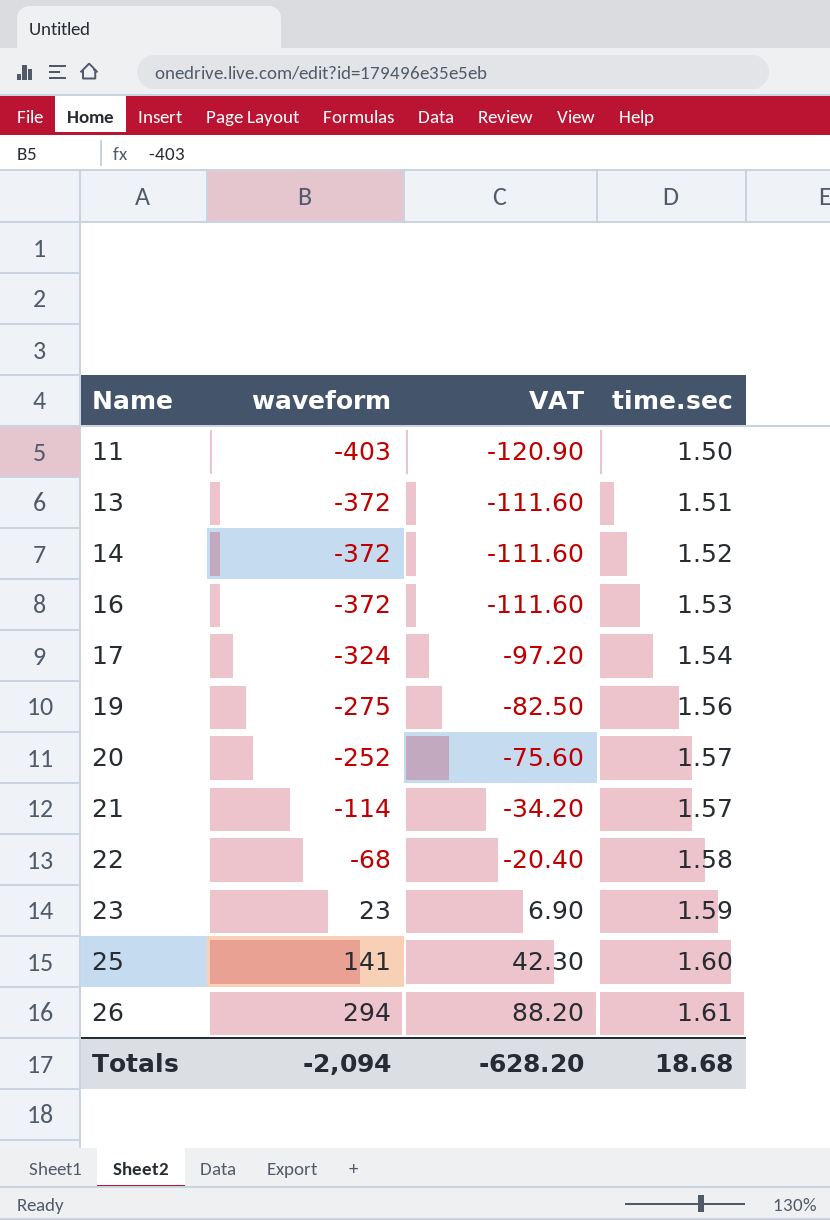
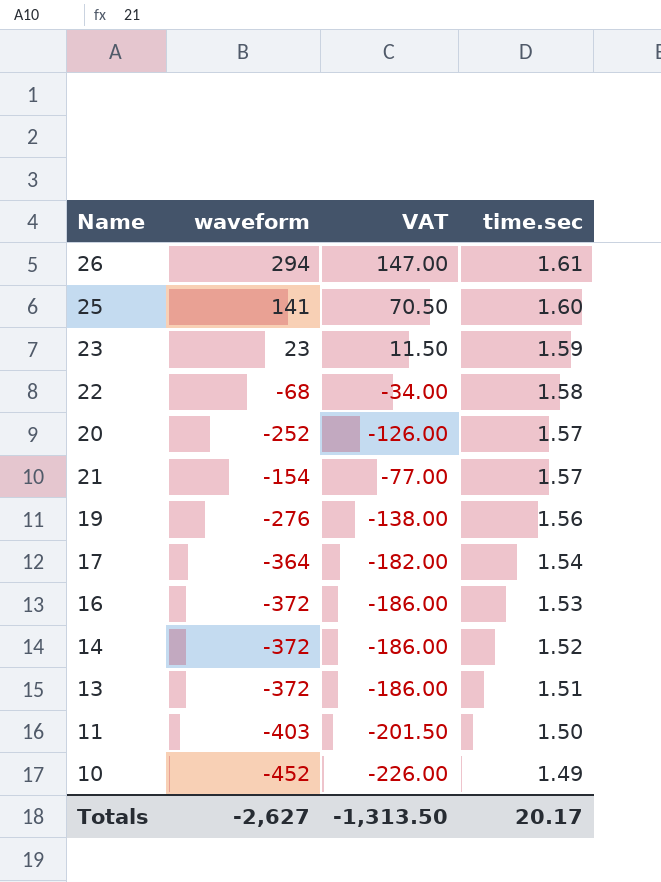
row order: Name ascending -> time.sec descending
column VAT | formula: [waveform] * 0.3 -> [waveform] * 0.5
21 | waveform: -114 -> -154
19 | waveform: -275 -> -276
17 | waveform: -324 -> -364
row 10: none -> -452 | -226.00 | 1.49
Totals | waveform: -2,094 -> -2,627
Totals | VAT: -628.20 -> -1,313.50
Totals | time.sec: 18.68 -> 20.17

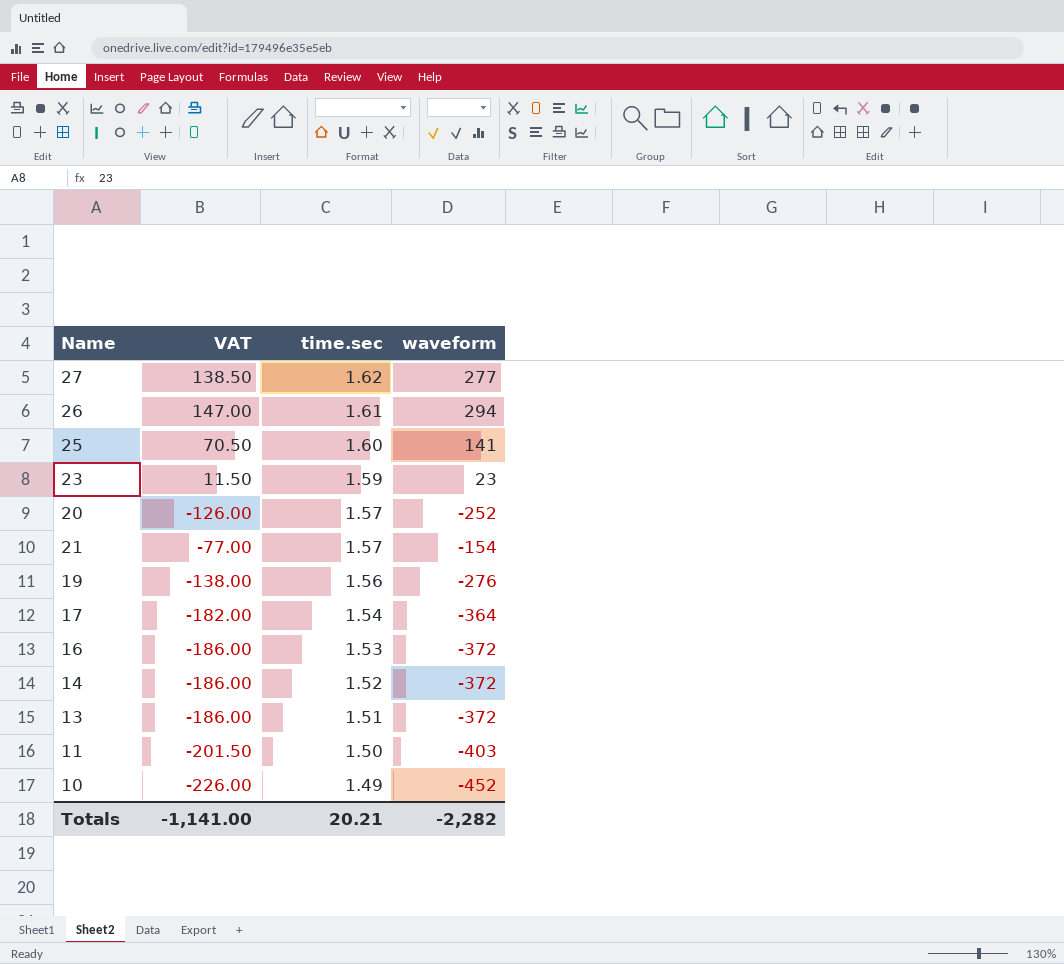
column waveform | position: 2 -> 4
row 22: -68 | -34.00 | 1.58 -> none
row 27: none -> 138.50 | 1.62 | 277
Totals | VAT: -1,313.50 -> -1,141.00
Totals | time.sec: 20.17 -> 20.21
Totals | waveform: -2,627 -> -2,282

